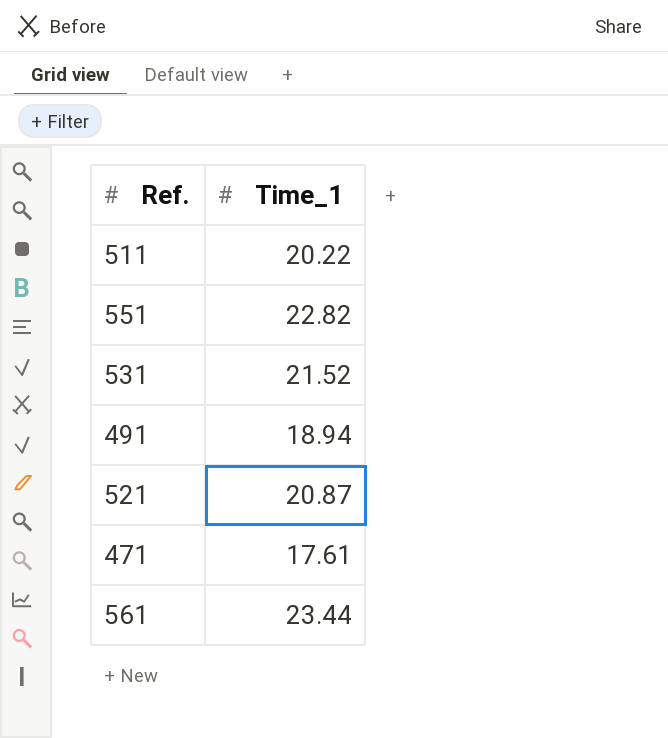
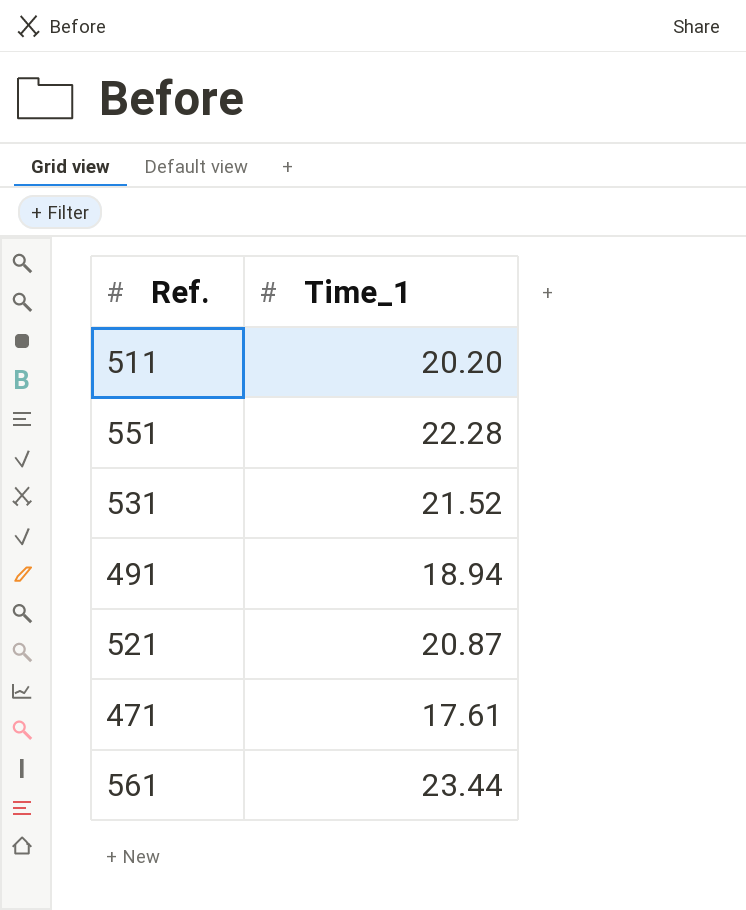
511 | Time_1: 20.22 -> 20.20
551 | Time_1: 22.82 -> 22.28

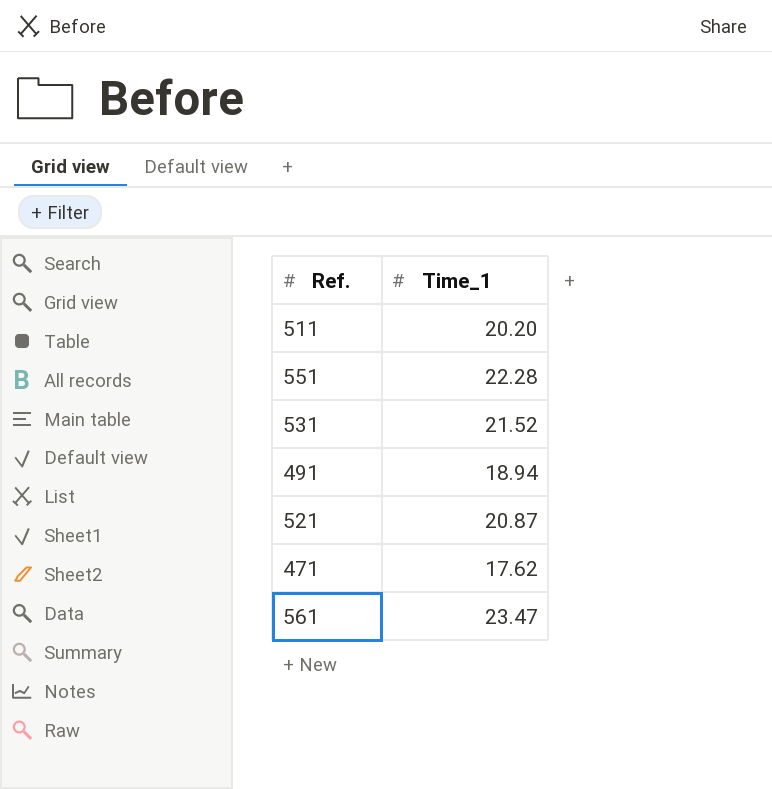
471 | Time_1: 17.61 -> 17.62
561 | Time_1: 23.44 -> 23.47

